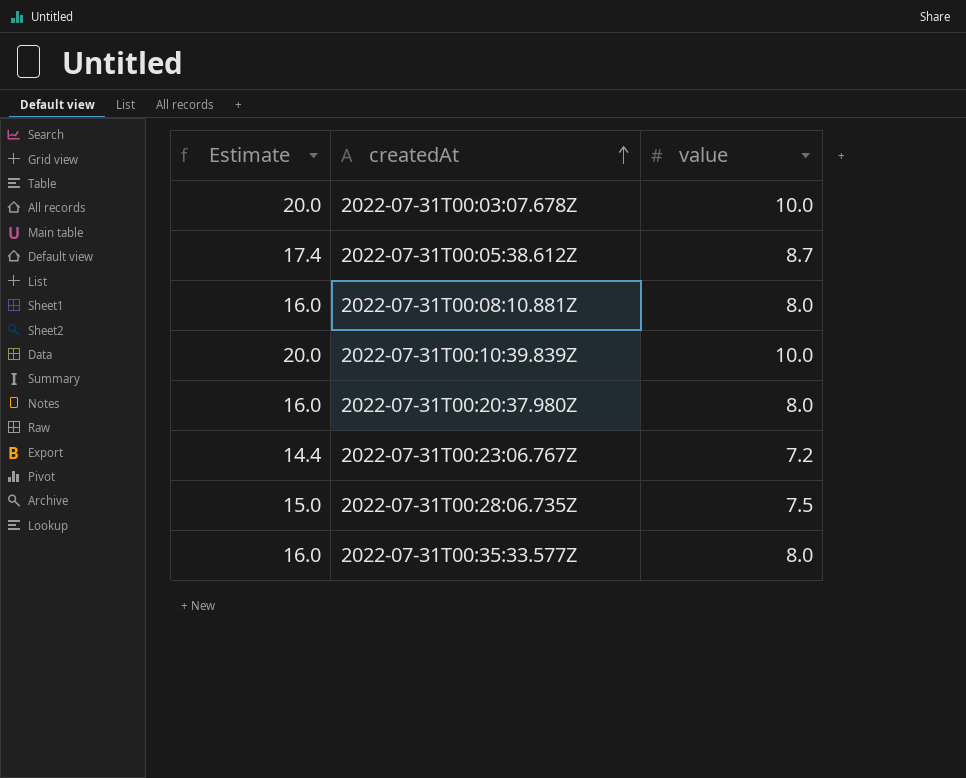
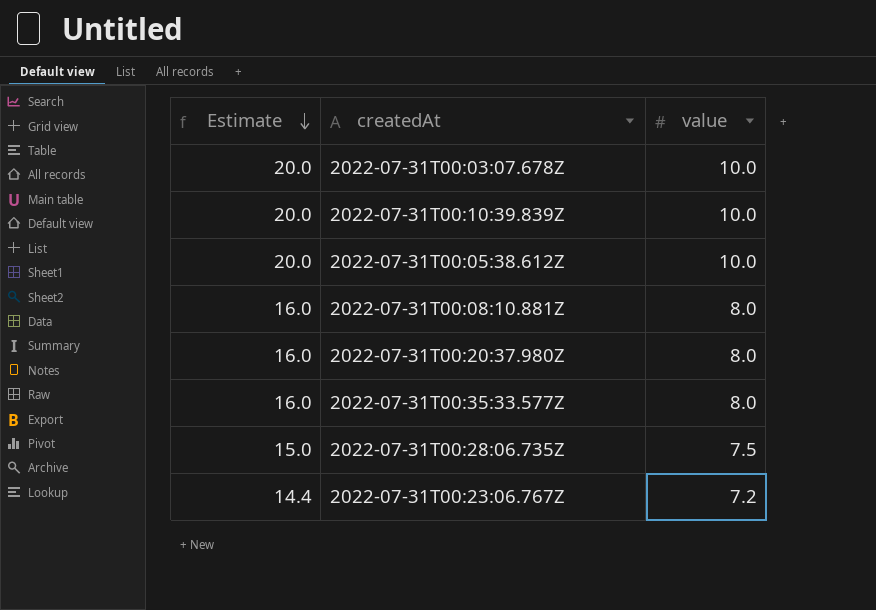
row order: createdAt ascending -> Estimate descending
2022-07-31T00:05:38.612Z | Estimate: 17.4 -> 20.0
2022-07-31T00:05:38.612Z | value: 8.7 -> 10.0

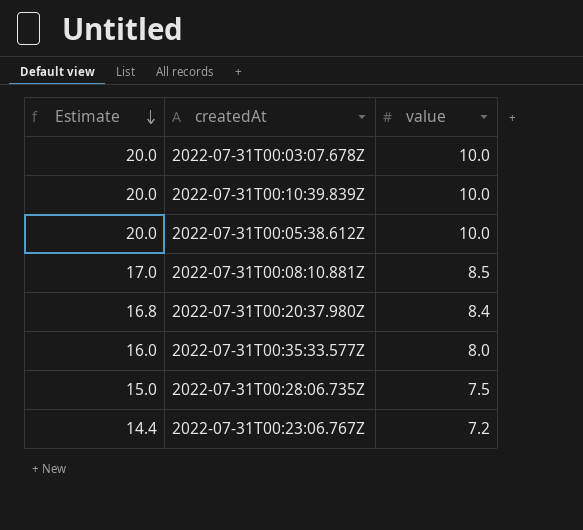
2022-07-31T00:08:10.881Z | Estimate: 16.0 -> 17.0
2022-07-31T00:08:10.881Z | value: 8.0 -> 8.5
2022-07-31T00:20:37.980Z | Estimate: 16.0 -> 16.8
2022-07-31T00:20:37.980Z | value: 8.0 -> 8.4

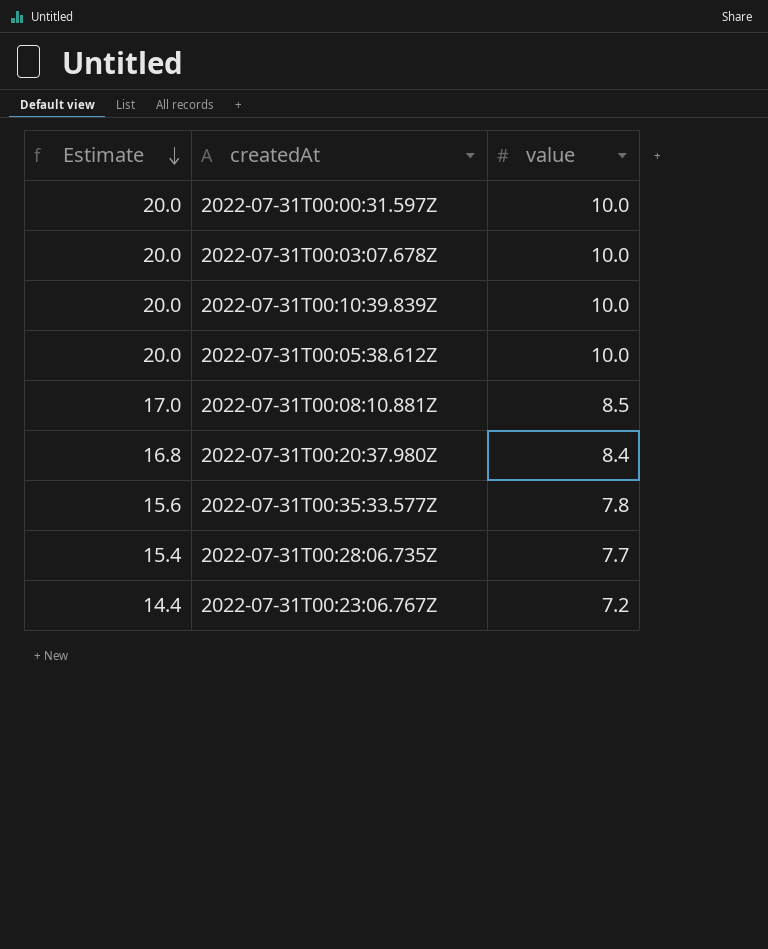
row 2022-07-31T00:00:31.597Z: none -> 20.0 | 10.0
2022-07-31T00:35:33.577Z | Estimate: 16.0 -> 15.6
2022-07-31T00:35:33.577Z | value: 8.0 -> 7.8
2022-07-31T00:28:06.735Z | Estimate: 15.0 -> 15.4
2022-07-31T00:28:06.735Z | value: 7.5 -> 7.7

